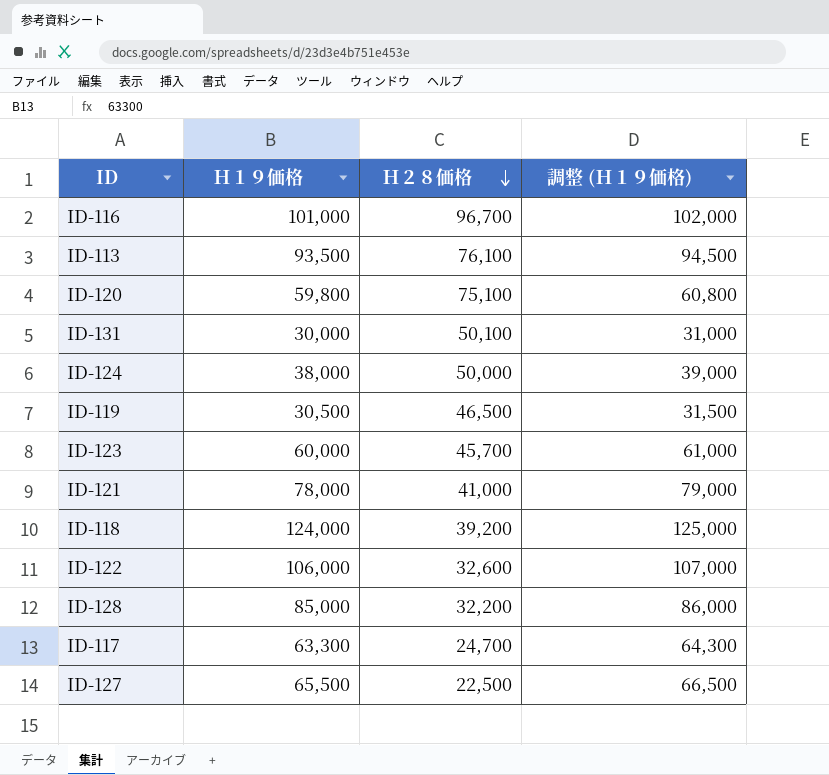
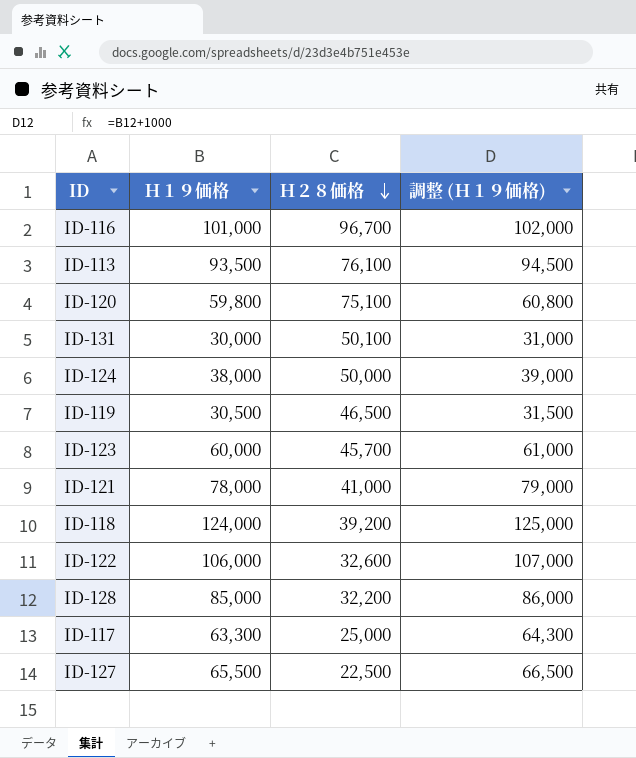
ID-117 | Ｈ２８価格: 24,700 -> 25,000

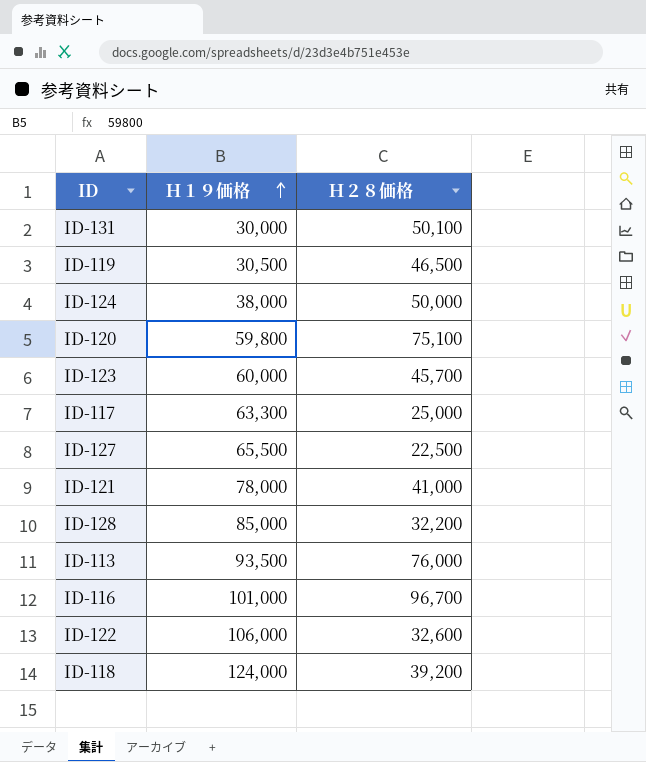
row order: Ｈ２８価格 descending -> Ｈ１９価格 ascending
column 調整 (Ｈ１９価格) | formula: [Ｈ１９価格] + 1000 -> none
ID-113 | Ｈ２８価格: 76,100 -> 76,000

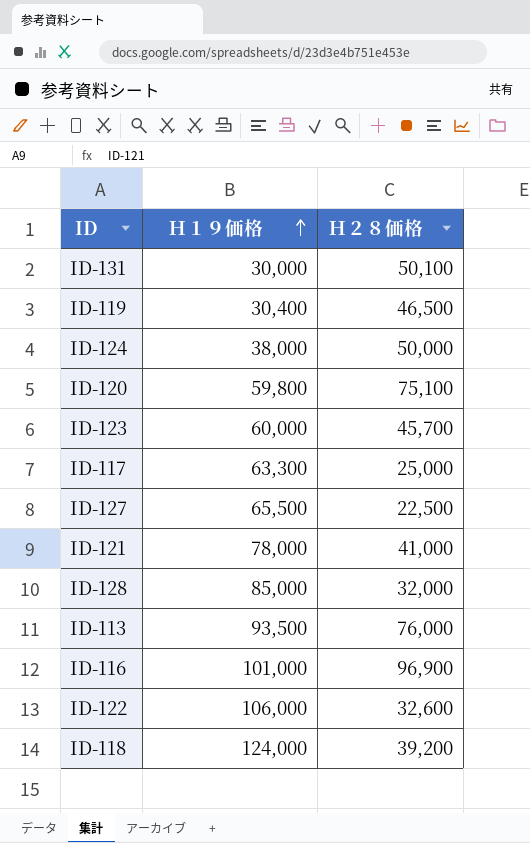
ID-119 | Ｈ１９価格: 30,500 -> 30,400
ID-128 | Ｈ２８価格: 32,200 -> 32,000
ID-116 | Ｈ２８価格: 96,700 -> 96,900

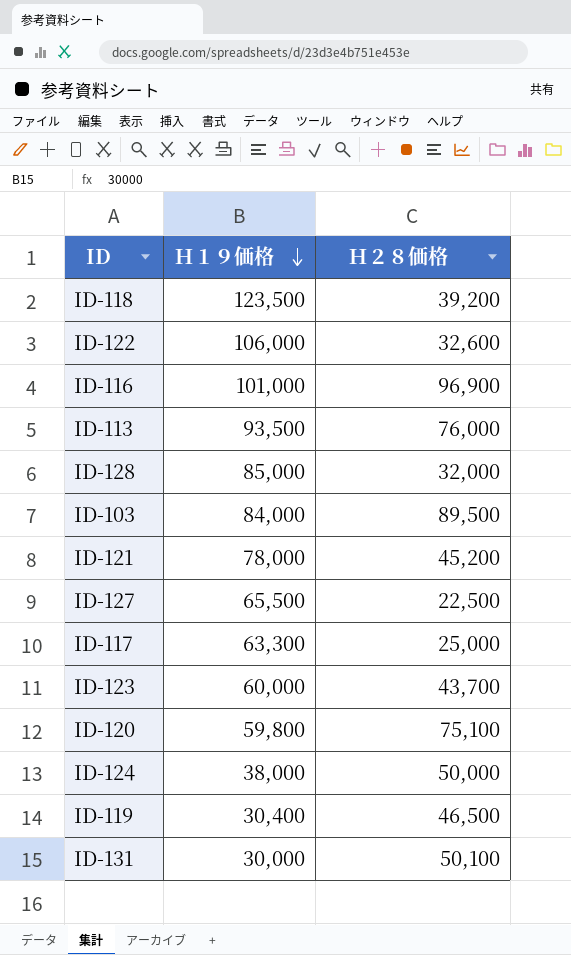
row order: Ｈ１９価格 ascending -> Ｈ１９価格 descending
ID-118 | Ｈ１９価格: 124,000 -> 123,500
row ID-103: none -> 84,000 | 89,500
ID-121 | Ｈ２８価格: 41,000 -> 45,200
ID-123 | Ｈ２８価格: 45,700 -> 43,700

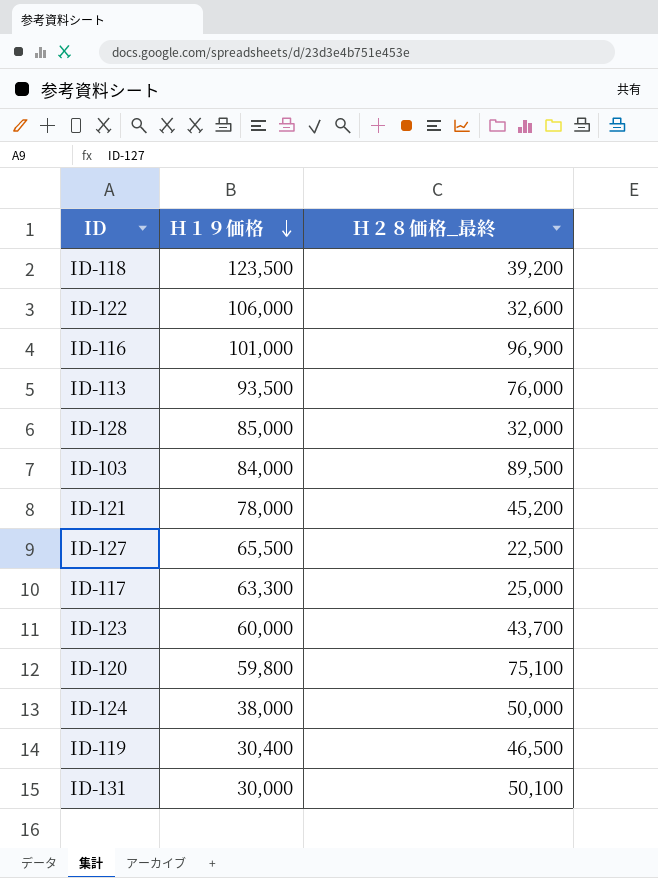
column name: Ｈ２８価格 -> Ｈ２８価格_最終

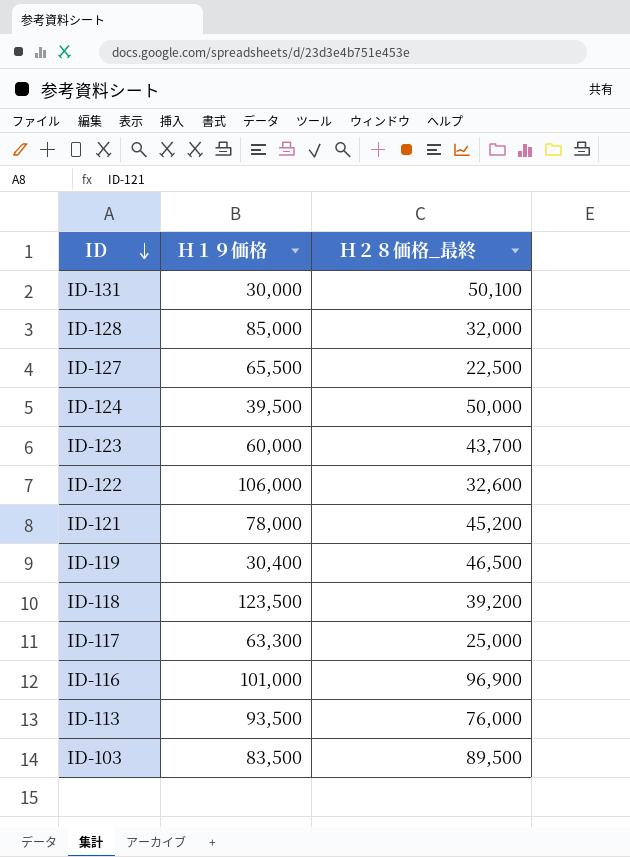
row order: Ｈ１９価格 descending -> ID descending
row ID-120: 59,800 | 75,100 -> none
ID-124 | Ｈ１９価格: 38,000 -> 39,500
ID-103 | Ｈ１９価格: 84,000 -> 83,500

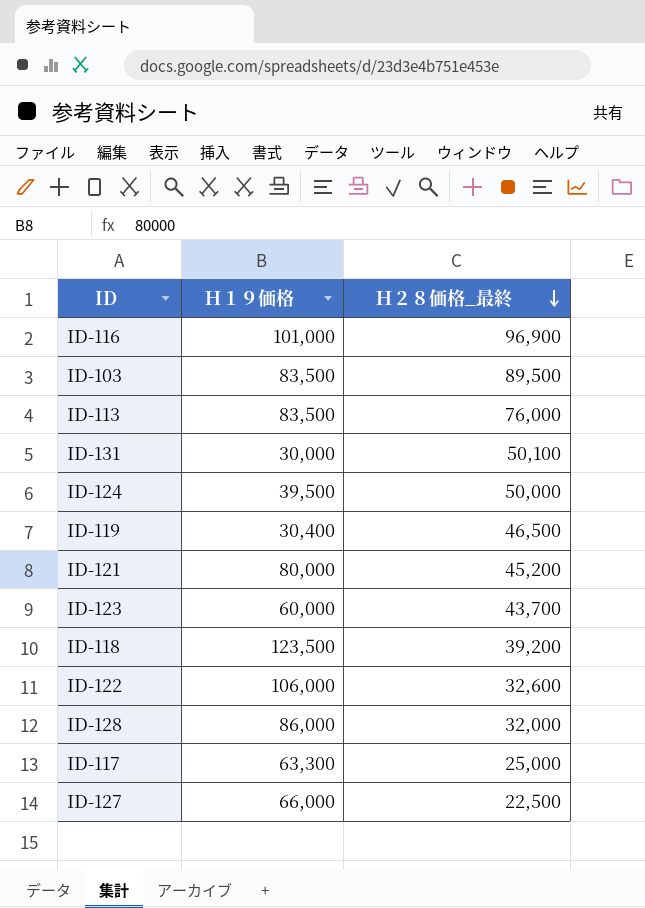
row order: ID descending -> Ｈ２８価格_最終 descending
ID-113 | Ｈ１９価格: 93,500 -> 83,500
ID-121 | Ｈ１９価格: 78,000 -> 80,000
ID-128 | Ｈ１９価格: 85,000 -> 86,000
ID-127 | Ｈ１９価格: 65,500 -> 66,000

